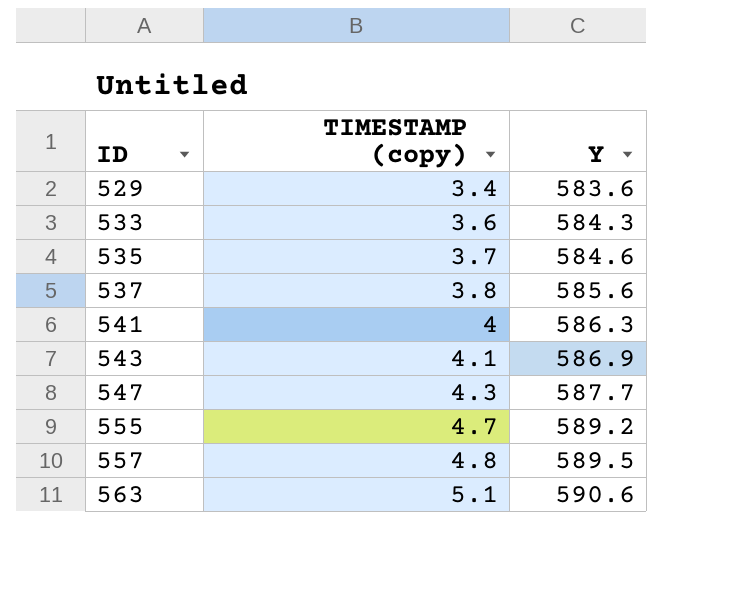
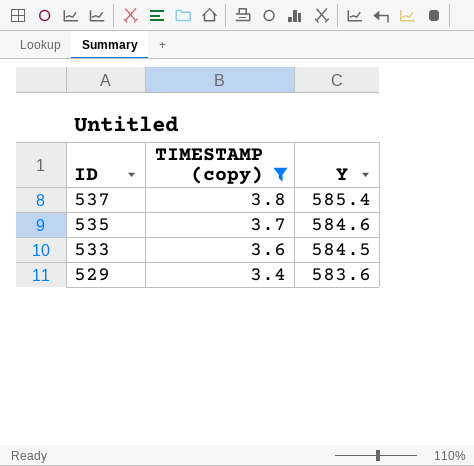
filter: none -> TIMESTAMP (copy) <= 3.8
row order: ID ascending -> ID descending
537 | Y: 585.6 -> 585.4
533 | Y: 584.3 -> 584.5

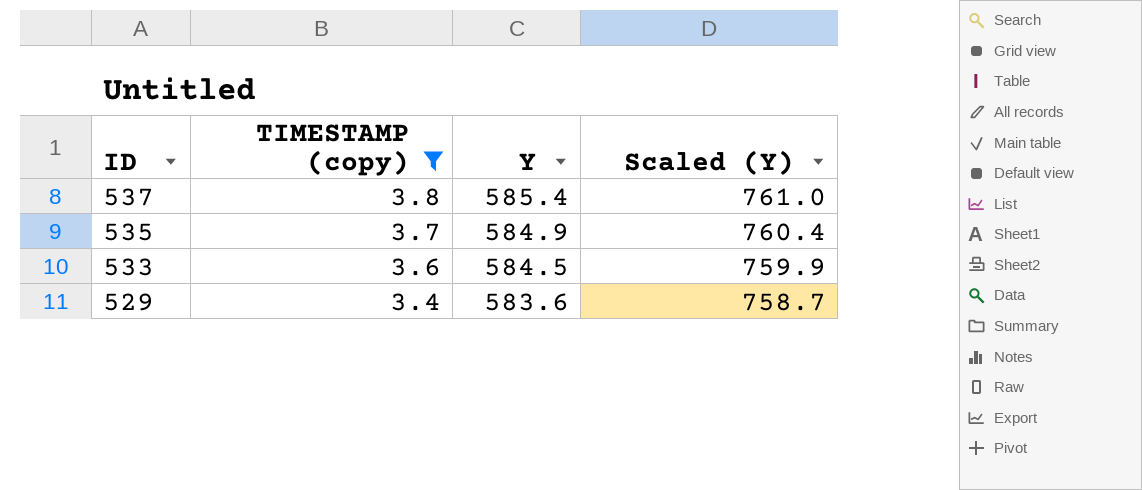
column Scaled (Y) | formula: none -> [Y] * 1.3
535 | Y: 584.6 -> 584.9

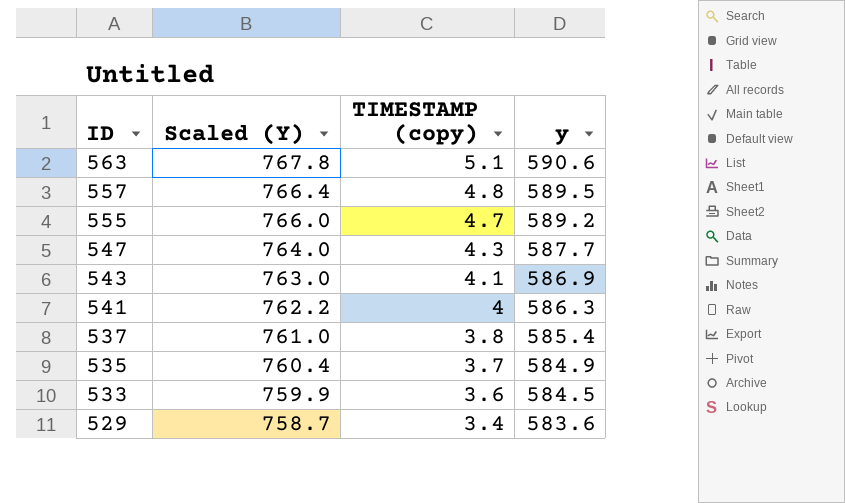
filter: TIMESTAMP (copy) <= 3.8 -> none
column Scaled (Y) | position: 4 -> 2
column name: Y -> y

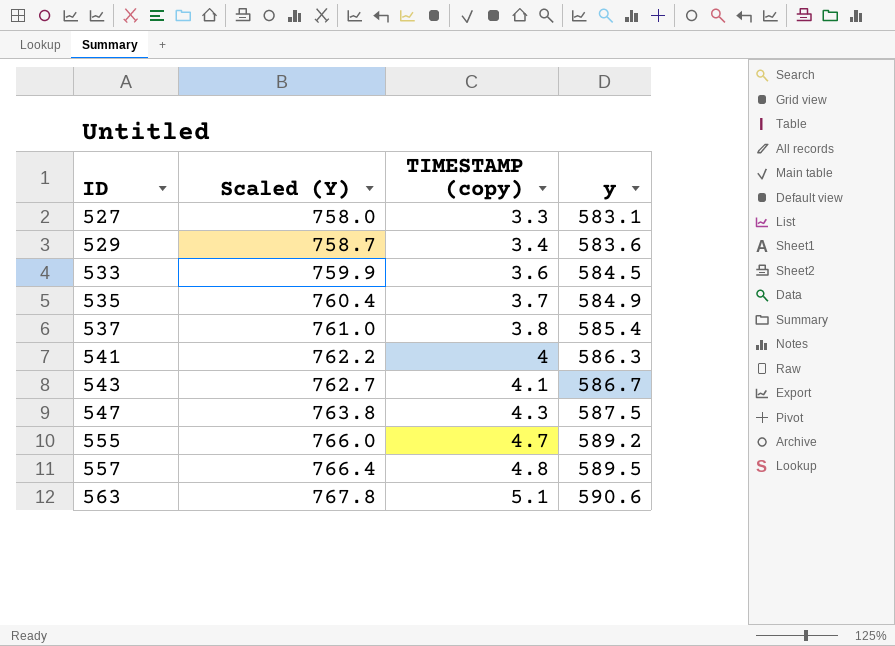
row order: ID descending -> ID ascending
row 527: none -> 758.0 | 3.3 | 583.1
543 | Scaled (Y): 763.0 -> 762.7
543 | y: 586.9 -> 586.7
547 | Scaled (Y): 764.0 -> 763.8
547 | y: 587.7 -> 587.5

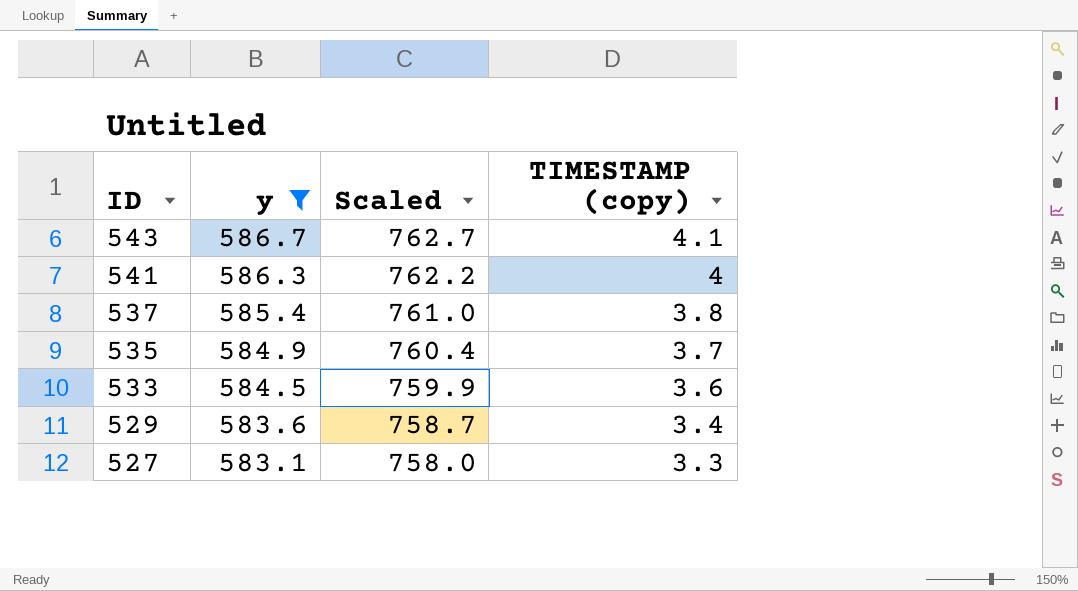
filter: none -> y <= 586.7
row order: ID ascending -> ID descending
column y | position: 4 -> 2
column name: Scaled (Y) -> Scaled

